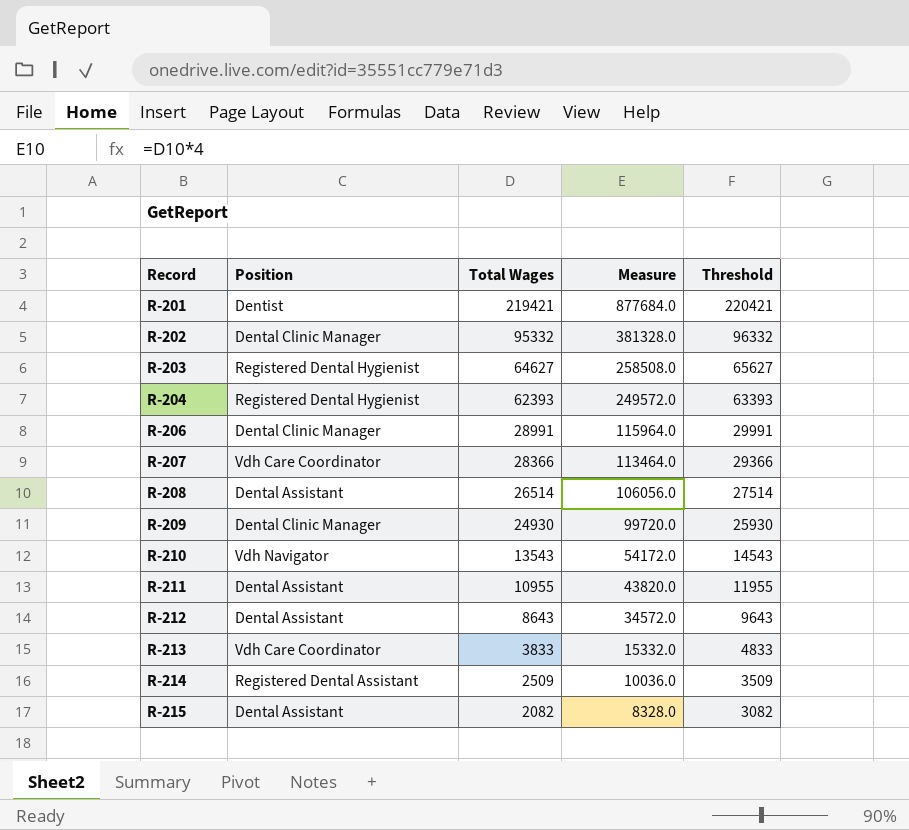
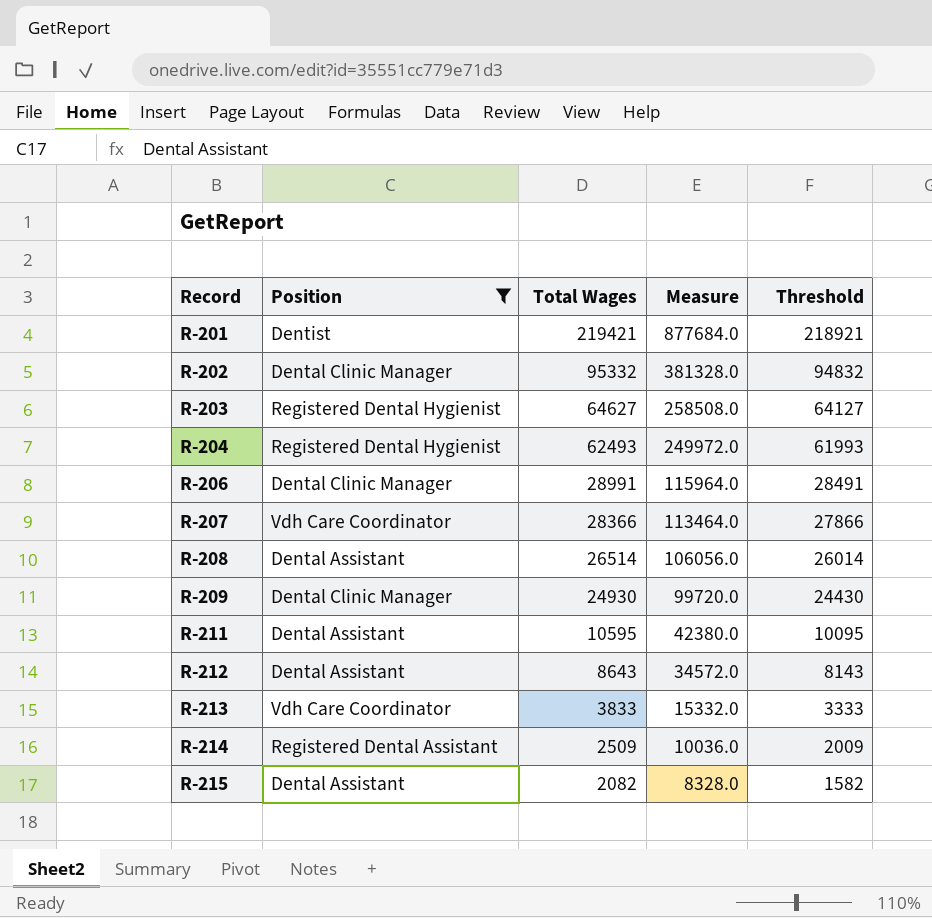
filter: none -> Position != Vdh Navigator
column Threshold | formula: [Total Wages] + 1000 -> [Total Wages] - 500
R-204 | Total Wages: 62393 -> 62493
R-204 | Measure: 249572.0 -> 249972.0
R-211 | Total Wages: 10955 -> 10595
R-211 | Measure: 43820.0 -> 42380.0

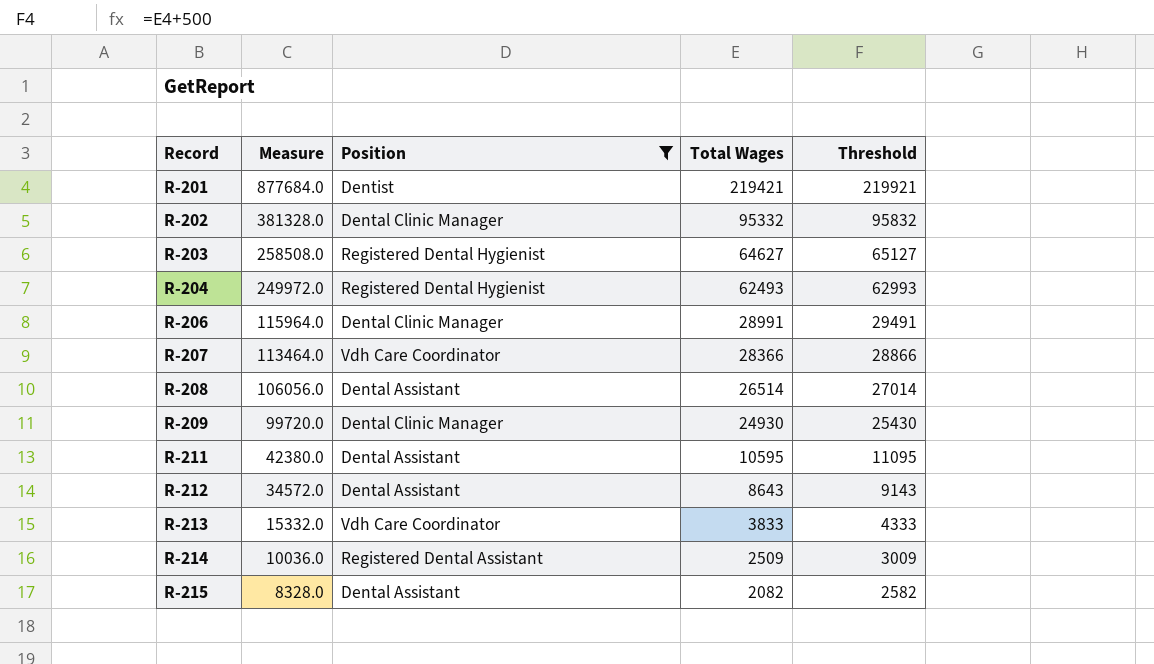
column Measure | position: 4 -> 2
column Threshold | formula: [Total Wages] - 500 -> [Total Wages] + 500

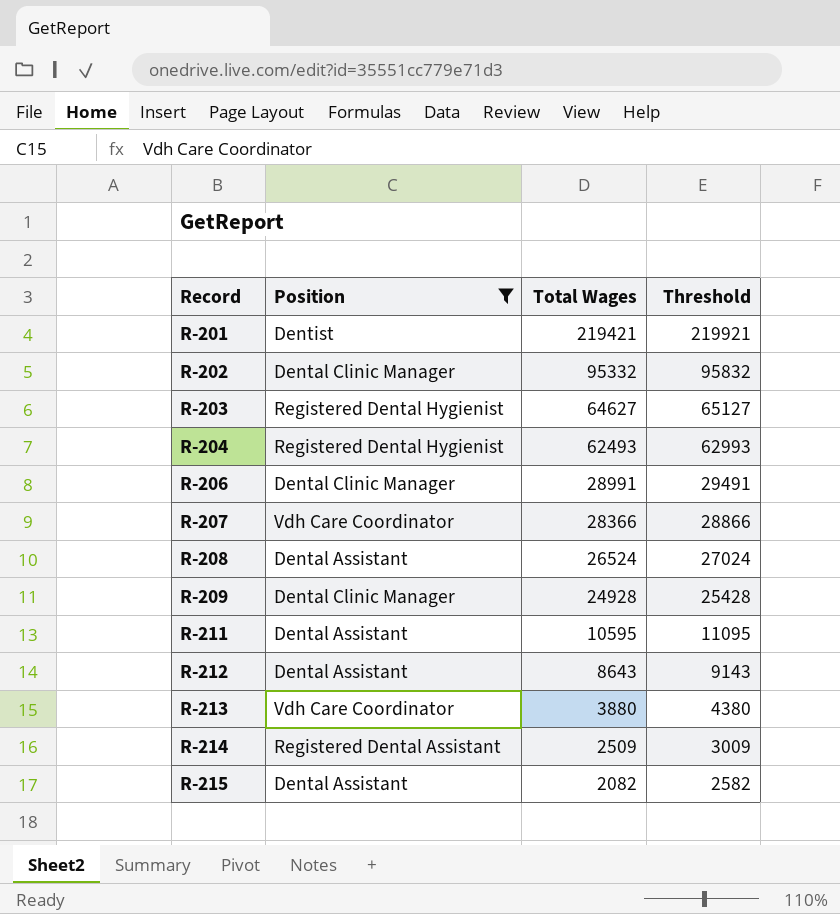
column Measure | formula: [Total Wages] * 4 -> none
R-208 | Total Wages: 26514 -> 26524
R-208 | Threshold: 27014 -> 27024
R-209 | Total Wages: 24930 -> 24928
R-209 | Threshold: 25430 -> 25428
R-213 | Total Wages: 3833 -> 3880
R-213 | Threshold: 4333 -> 4380

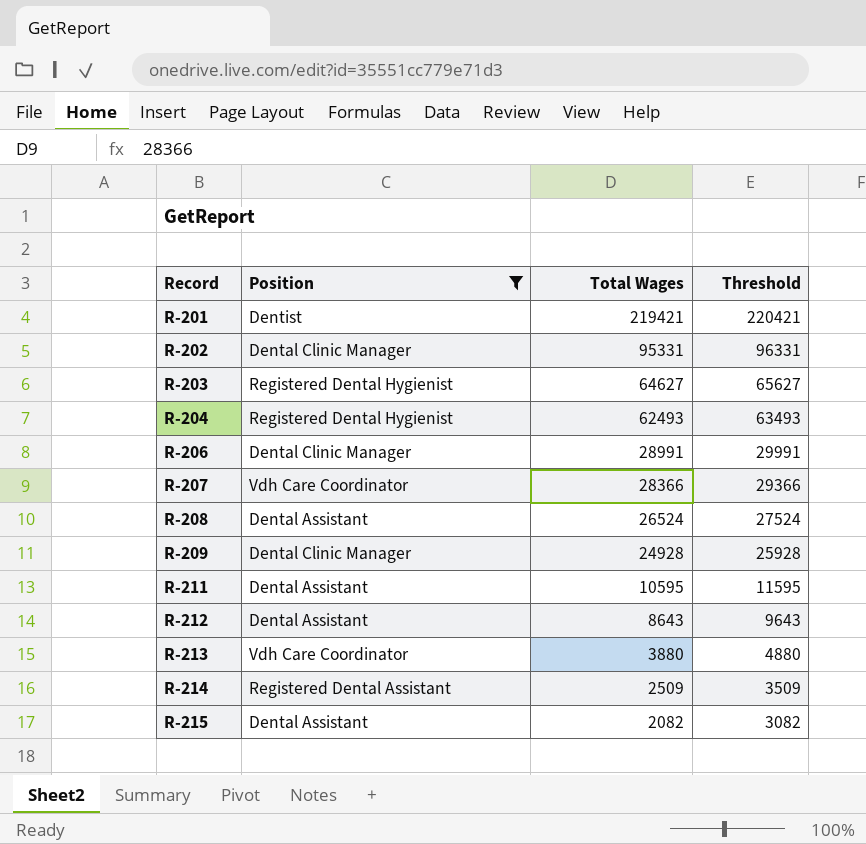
column Threshold | formula: [Total Wages] + 500 -> [Total Wages] + 1000
R-202 | Total Wages: 95332 -> 95331

